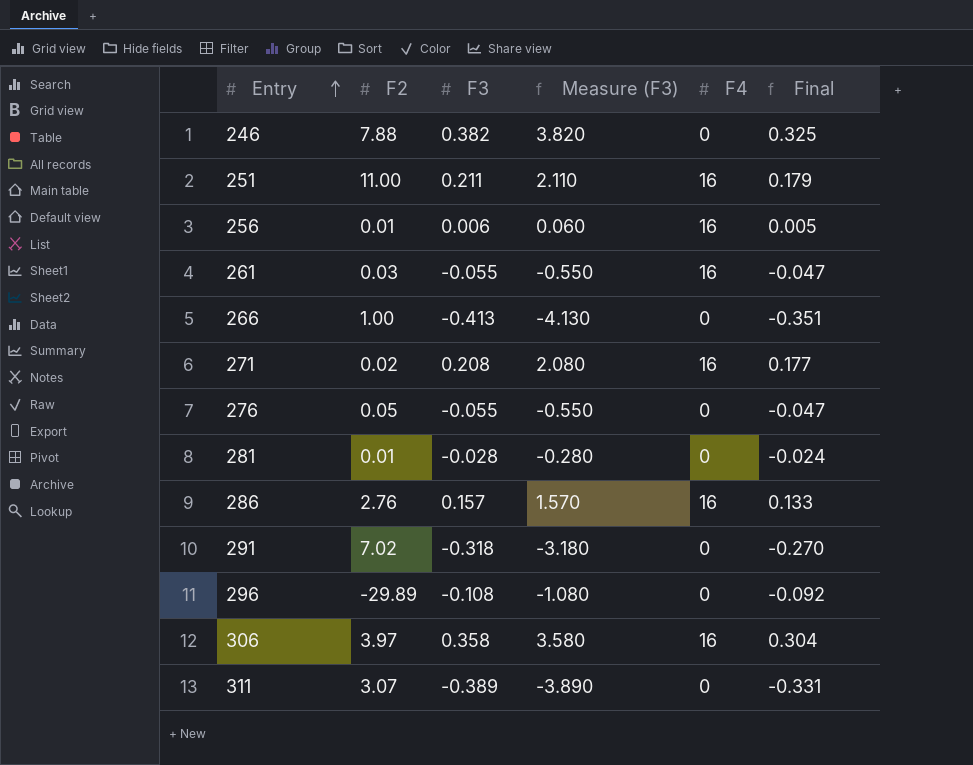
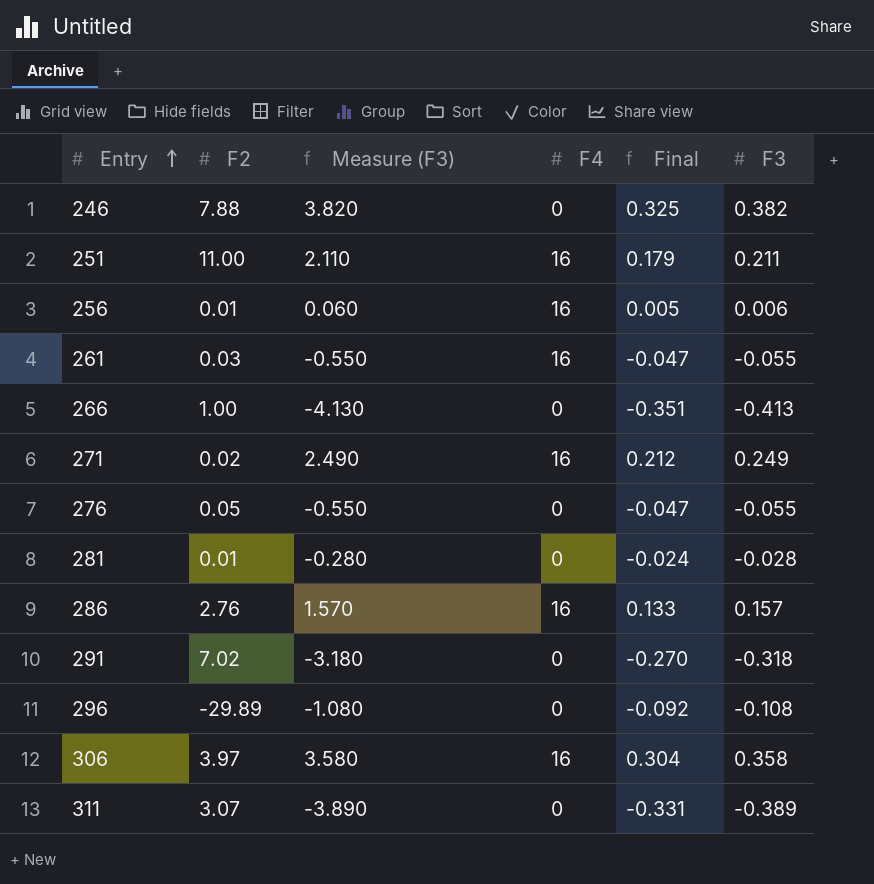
column F3 | position: 3 -> 6
271 | Measure (F3): 2.080 -> 2.490
271 | Final: 0.177 -> 0.212
271 | F3: 0.208 -> 0.249

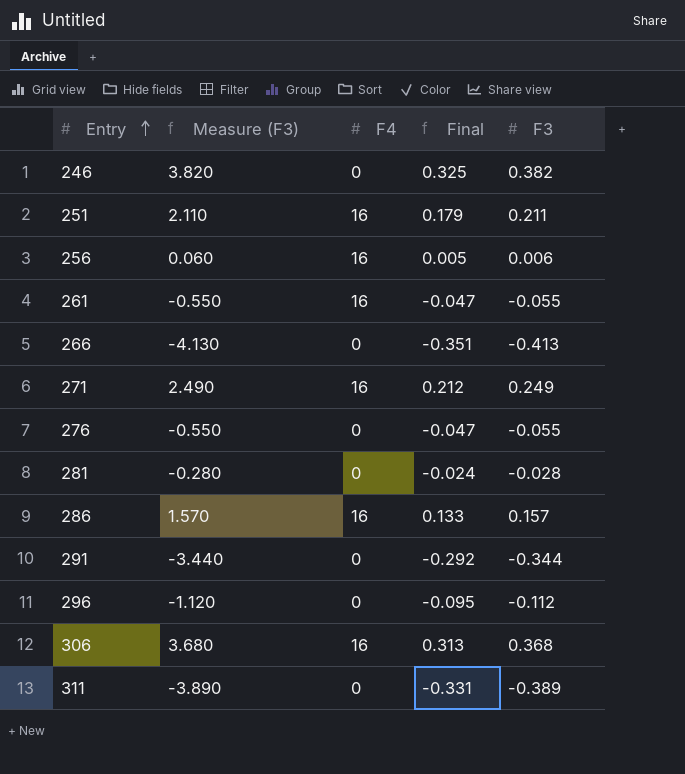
column F2 | position: 2 -> none
291 | Measure (F3): -3.180 -> -3.440
291 | Final: -0.270 -> -0.292
291 | F3: -0.318 -> -0.344
296 | Measure (F3): -1.080 -> -1.120
296 | Final: -0.092 -> -0.095
296 | F3: -0.108 -> -0.112
306 | Measure (F3): 3.580 -> 3.680
306 | Final: 0.304 -> 0.313
306 | F3: 0.358 -> 0.368

